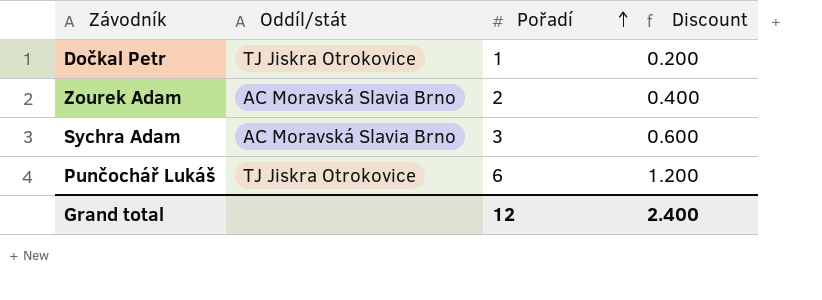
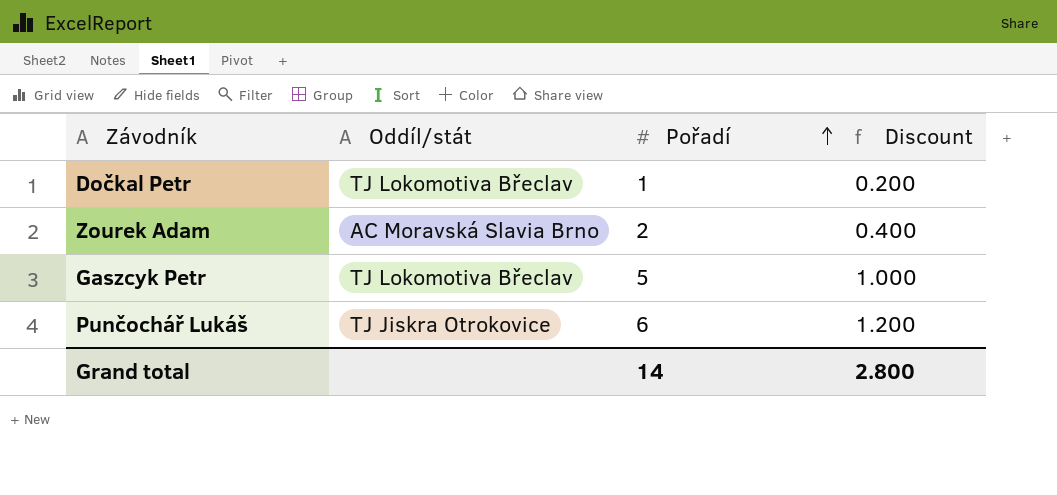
row Sychra Adam: AC Moravská Slavia Brno | 3 | 0.600 -> none
Dočkal Petr | Oddíl/stát: TJ Jiskra Otrokovice -> TJ Lokomotiva Břeclav
row Gaszcyk Petr: none -> TJ Lokomotiva Břeclav | 5 | 1.000
Grand total | Pořadí: 12 -> 14
Grand total | Discount: 2.400 -> 2.800

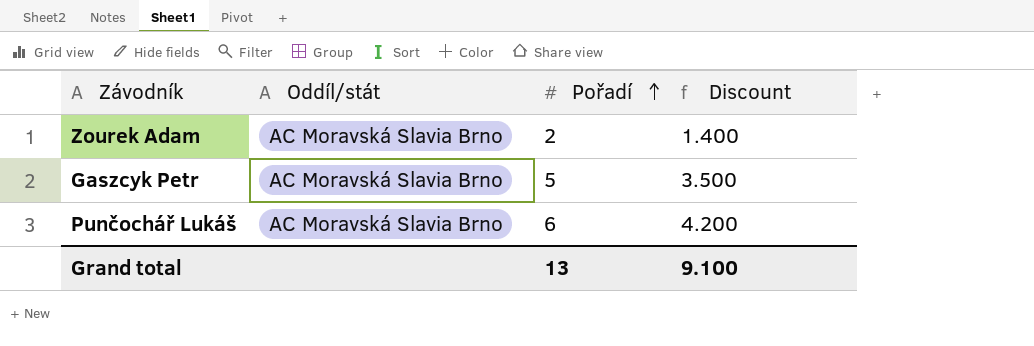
column Discount | formula: [Pořadí] * 0.2 -> [Pořadí] * 0.7
row Dočkal Petr: TJ Lokomotiva Břeclav | 1 | 0.200 -> none
Gaszcyk Petr | Oddíl/stát: TJ Lokomotiva Břeclav -> AC Moravská Slavia Brno
Punčochář Lukáš | Oddíl/stát: TJ Jiskra Otrokovice -> AC Moravská Slavia Brno
Grand total | Pořadí: 14 -> 13
Grand total | Discount: 2.800 -> 9.100

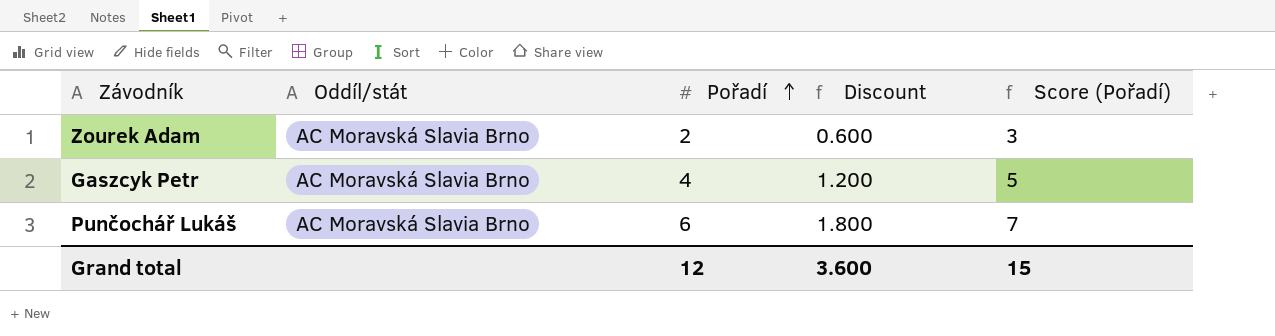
column Discount | formula: [Pořadí] * 0.7 -> [Pořadí] * 0.3
column Score (Pořadí) | formula: none -> [Pořadí] + 1
Gaszcyk Petr | Pořadí: 5 -> 4
Grand total | Pořadí: 13 -> 12
Grand total | Discount: 9.100 -> 3.600

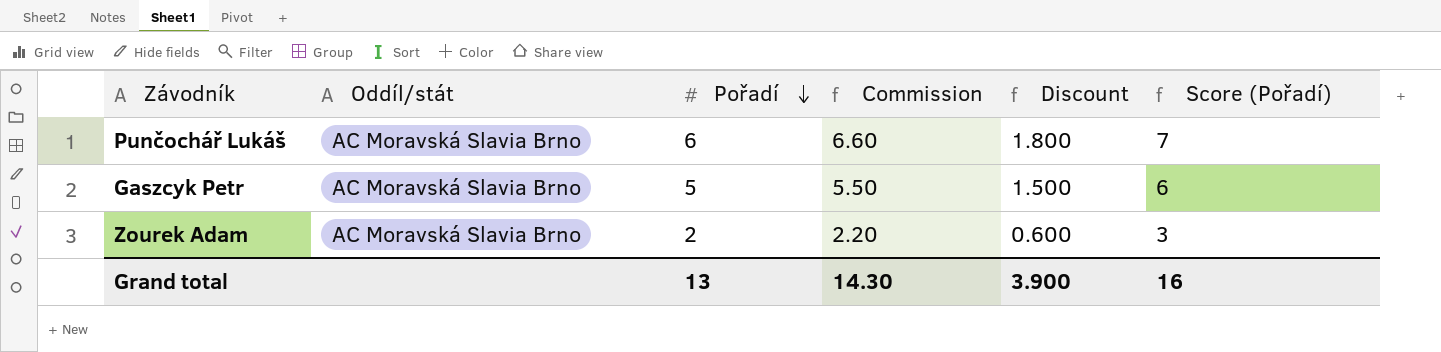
row order: Pořadí ascending -> Pořadí descending
column Commission | formula: none -> [Pořadí] * 1.1
Gaszcyk Petr | Pořadí: 4 -> 5
Gaszcyk Petr | Discount: 1.200 -> 1.500
Gaszcyk Petr | Score (Pořadí): 5 -> 6
Grand total | Pořadí: 12 -> 13
Grand total | Discount: 3.600 -> 3.900
Grand total | Score (Pořadí): 15 -> 16

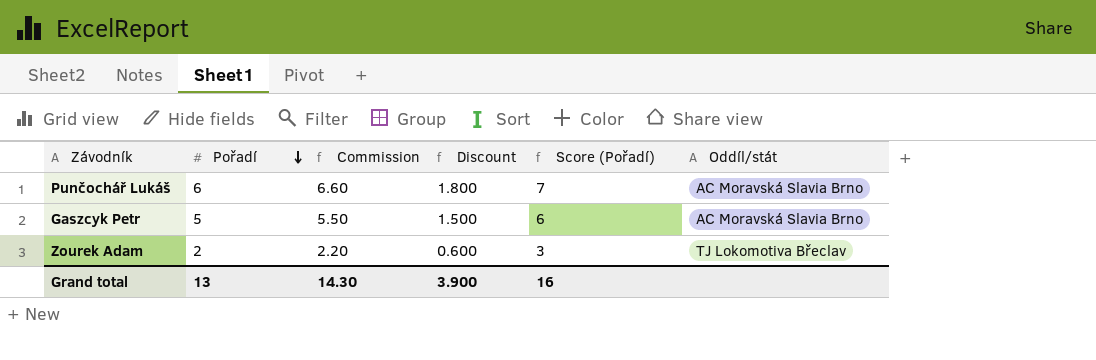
column Oddíl/stát | position: 2 -> 6
Zourek Adam | Oddíl/stát: AC Moravská Slavia Brno -> TJ Lokomotiva Břeclav

